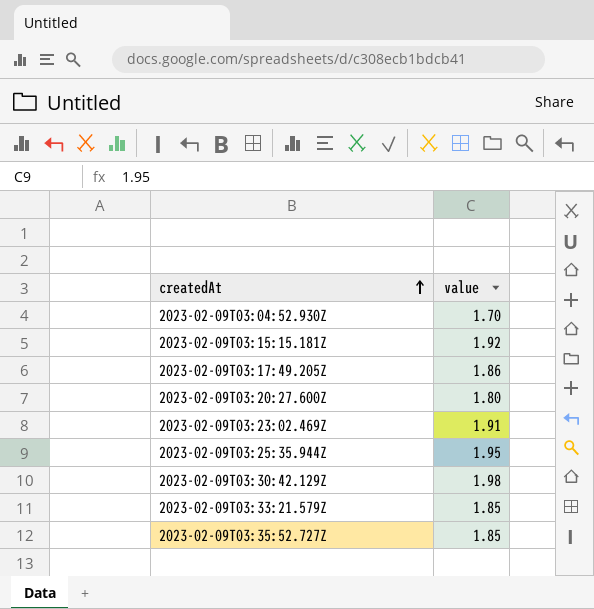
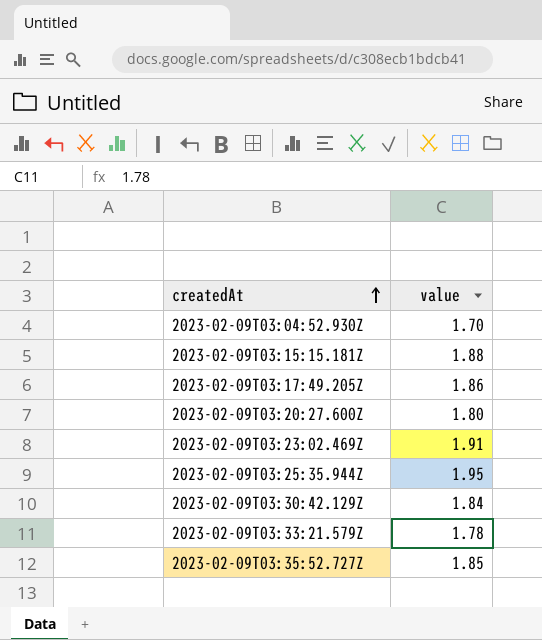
2023-02-09T03:15:15.181Z | value: 1.92 -> 1.88
2023-02-09T03:30:42.129Z | value: 1.98 -> 1.84
2023-02-09T03:33:21.579Z | value: 1.85 -> 1.78

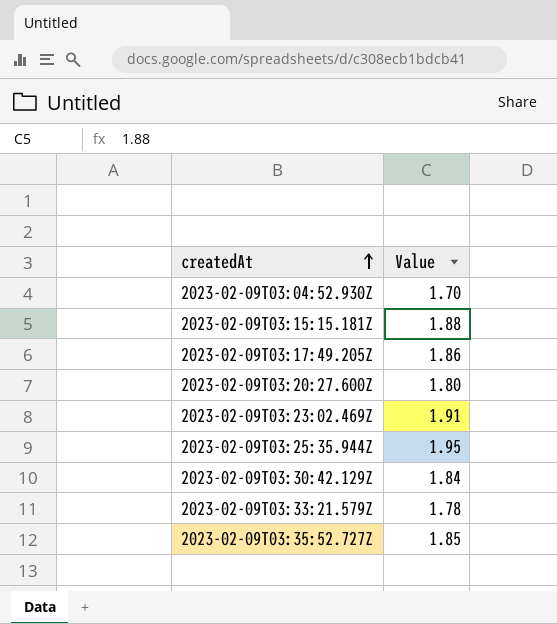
column name: value -> Value

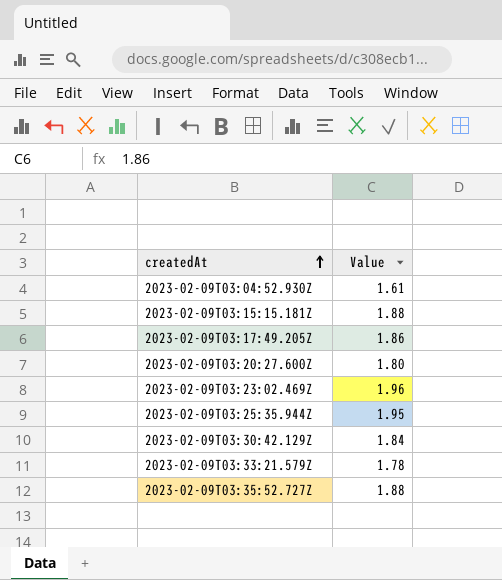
2023-02-09T03:04:52.930Z | Value: 1.70 -> 1.61
2023-02-09T03:23:02.469Z | Value: 1.91 -> 1.96
2023-02-09T03:35:52.727Z | Value: 1.85 -> 1.88

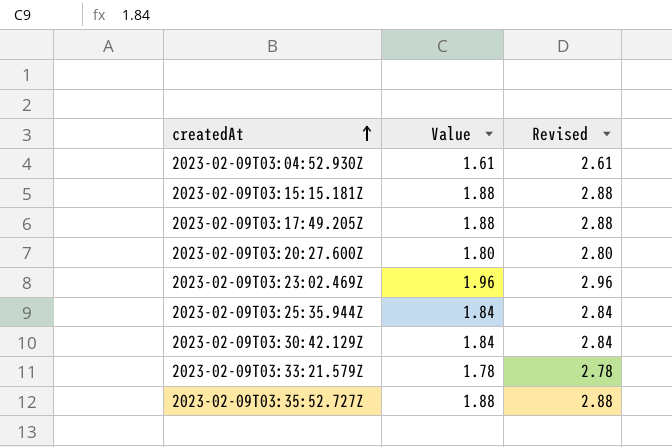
column Revised | formula: none -> [Value] + 1
2023-02-09T03:17:49.205Z | Value: 1.86 -> 1.88
2023-02-09T03:25:35.944Z | Value: 1.95 -> 1.84

